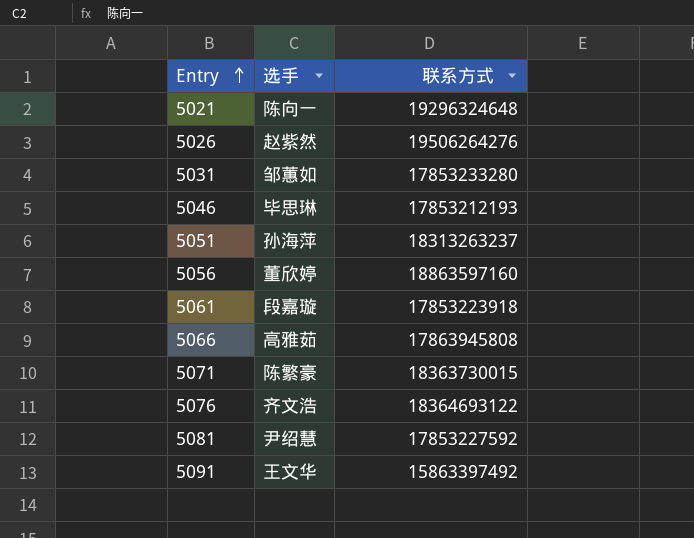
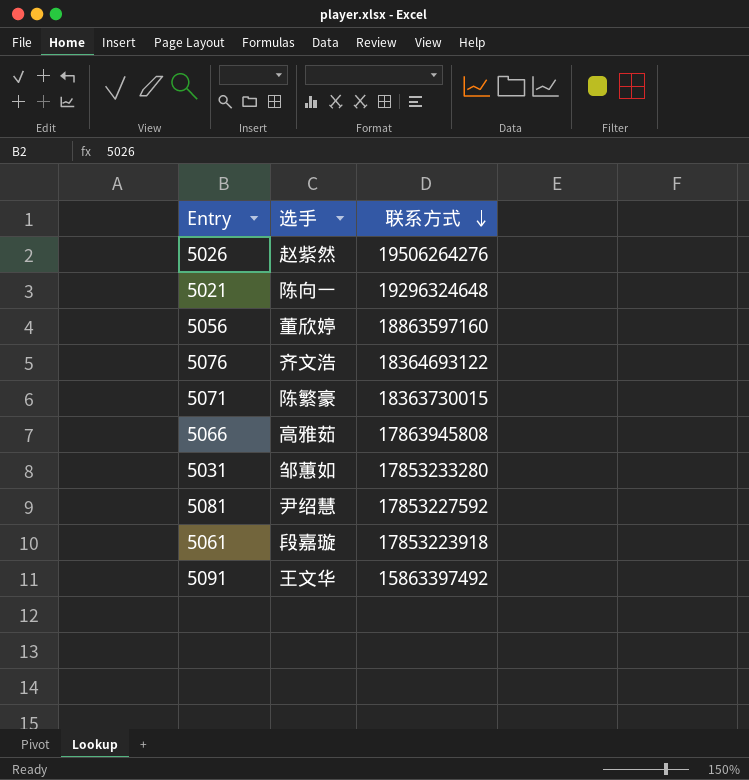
row order: Entry ascending -> 联系方式 descending
row 5046: 毕思琳 | 17853212193 -> none
row 5051: 孙海萍 | 18313263237 -> none

